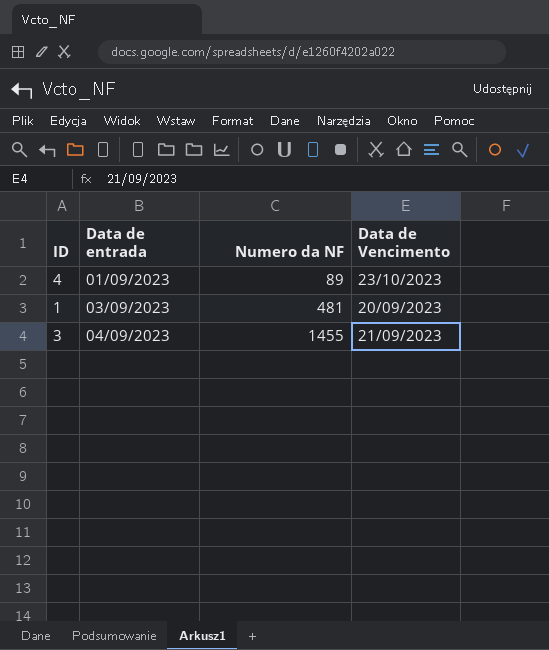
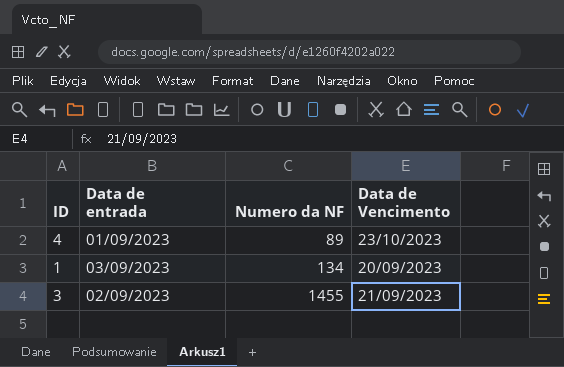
1 | Numero da NF: 481 -> 134
3 | Data de entrada: 04/09/2023 -> 02/09/2023

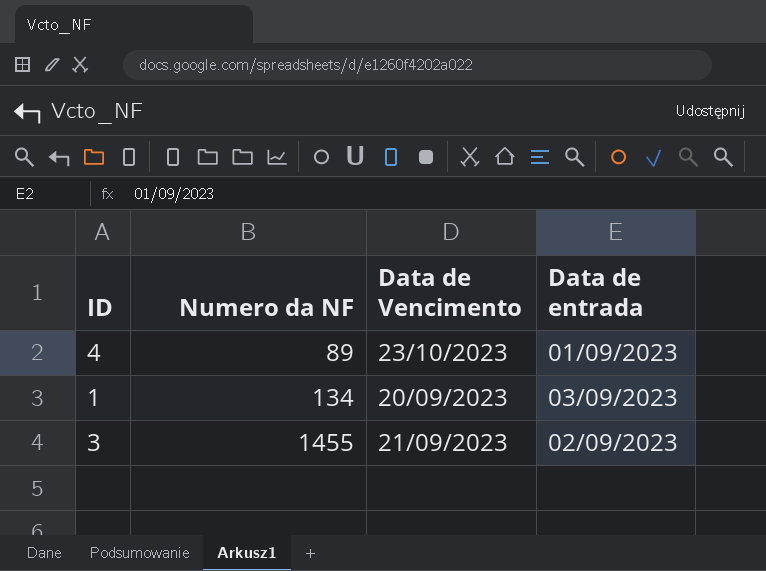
column Data de entrada | position: 2 -> 4

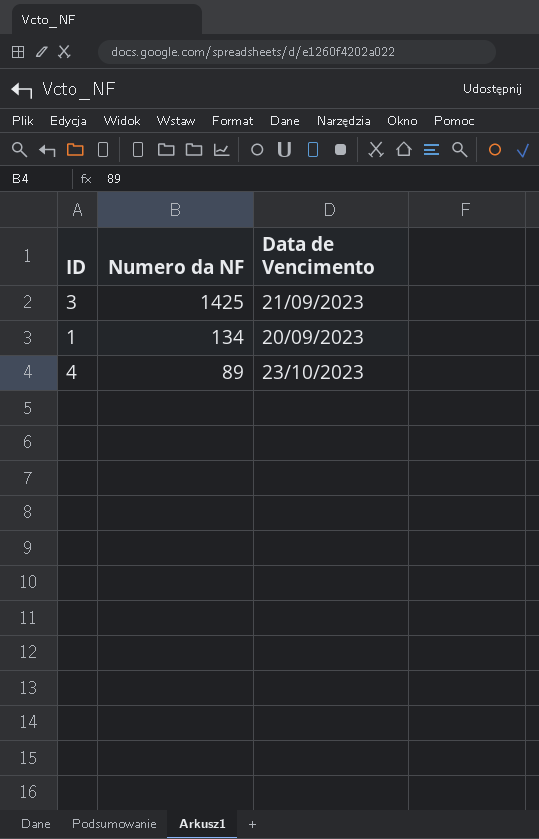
row order: Numero da NF ascending -> Numero da NF descending
column Data de entrada | position: 4 -> none
3 | Numero da NF: 1455 -> 1425

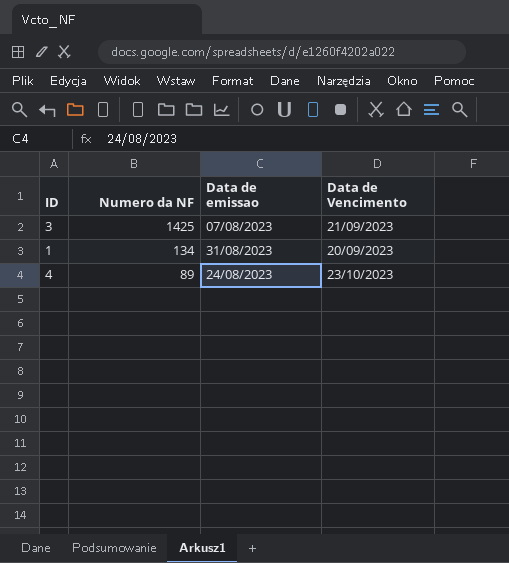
column Data de emissao | position: none -> 3

